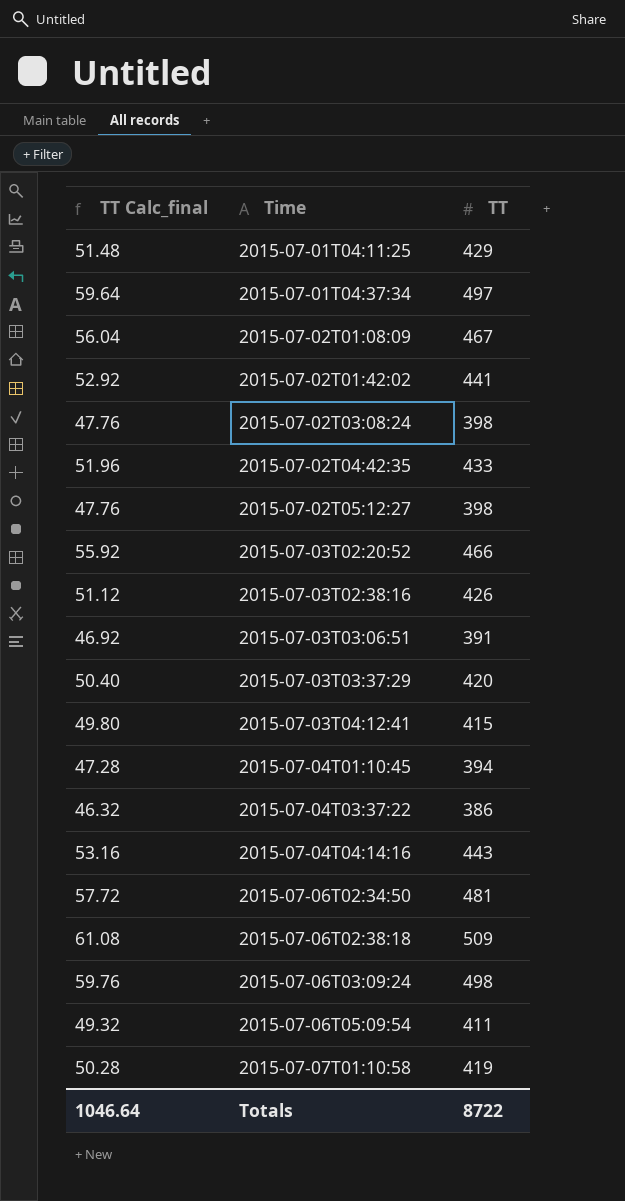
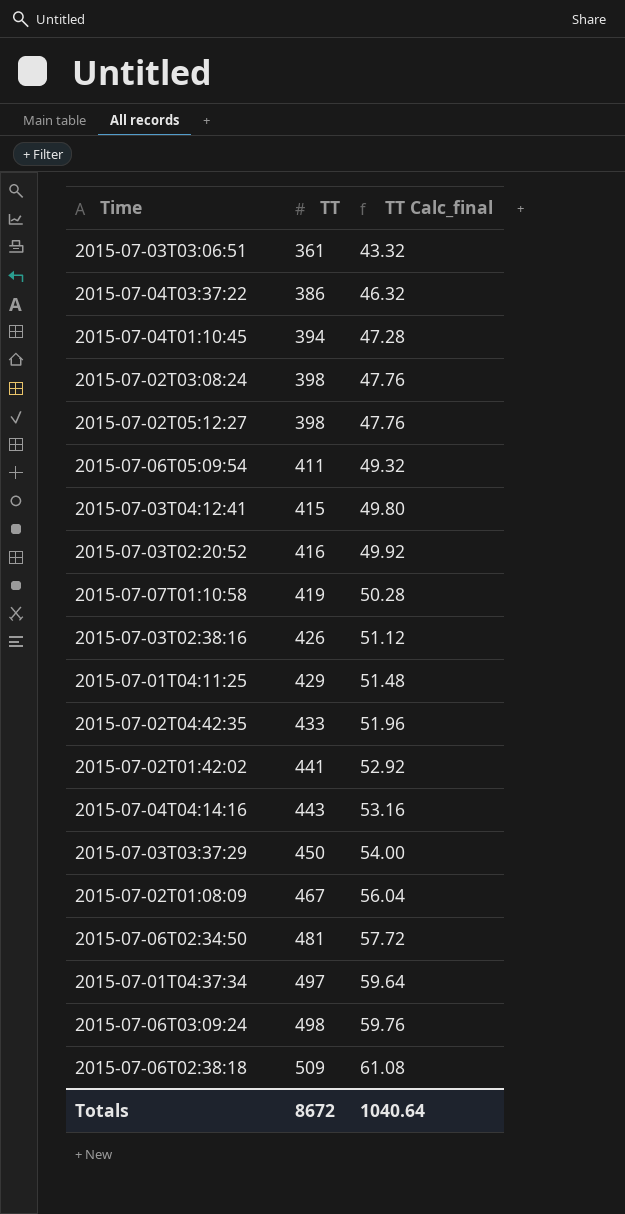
row order: Time ascending -> TT ascending
column TT Calc_final | position: 1 -> 3
2015-07-03T03:06:51 | TT: 391 -> 361
2015-07-03T03:06:51 | TT Calc_final: 46.92 -> 43.32
2015-07-03T02:20:52 | TT: 466 -> 416
2015-07-03T02:20:52 | TT Calc_final: 55.92 -> 49.92
2015-07-03T03:37:29 | TT: 420 -> 450
2015-07-03T03:37:29 | TT Calc_final: 50.40 -> 54.00
Totals | TT: 8722 -> 8672
Totals | TT Calc_final: 1046.64 -> 1040.64

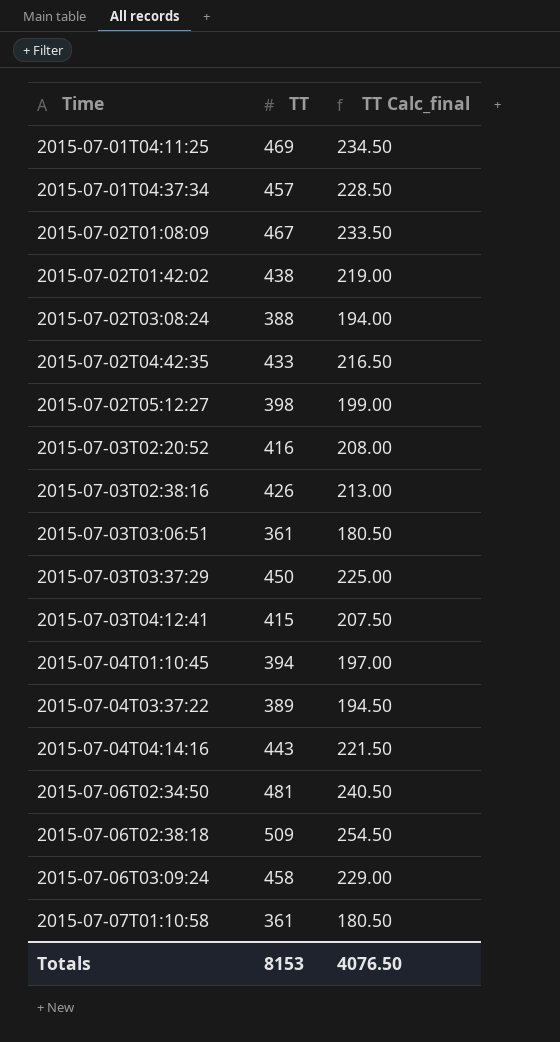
row order: TT ascending -> Time ascending
column TT Calc_final | formula: [TT] * 0.12 -> [TT] * 0.5
row 2015-07-06T05:09:54: 411 | 49.32 -> none
2015-07-01T04:11:25 | TT: 429 -> 469
2015-07-01T04:37:34 | TT: 497 -> 457
2015-07-02T01:42:02 | TT: 441 -> 438
2015-07-02T03:08:24 | TT: 398 -> 388
2015-07-04T03:37:22 | TT: 386 -> 389
2015-07-06T03:09:24 | TT: 498 -> 458
2015-07-07T01:10:58 | TT: 419 -> 361
Totals | TT: 8672 -> 8153
Totals | TT Calc_final: 1040.64 -> 4076.50

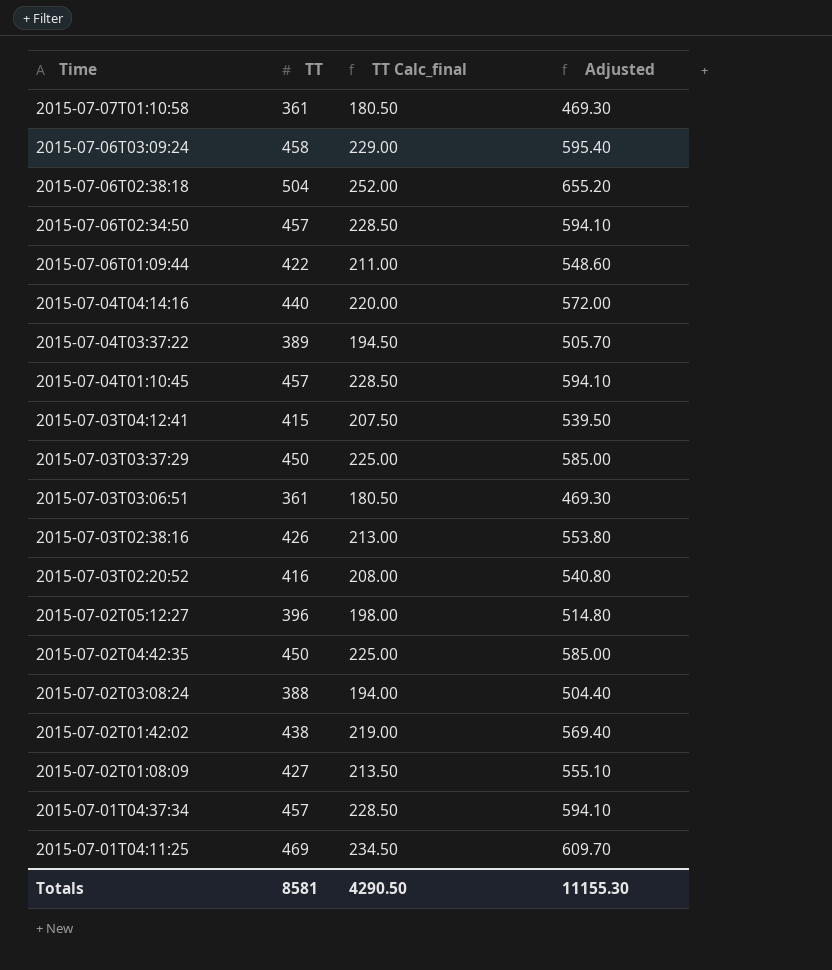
row order: Time ascending -> Time descending
column Adjusted | formula: none -> [TT] * 1.3
2015-07-06T02:38:18 | TT: 509 -> 504
2015-07-06T02:38:18 | TT Calc_final: 254.50 -> 252.00
2015-07-06T02:34:50 | TT: 481 -> 457
2015-07-06T02:34:50 | TT Calc_final: 240.50 -> 228.50
row 2015-07-06T01:09:44: none -> 422 | 211.00 | 548.60
2015-07-04T04:14:16 | TT: 443 -> 440
2015-07-04T04:14:16 | TT Calc_final: 221.50 -> 220.00
2015-07-04T01:10:45 | TT: 394 -> 457
2015-07-04T01:10:45 | TT Calc_final: 197.00 -> 228.50
2015-07-02T05:12:27 | TT: 398 -> 396
2015-07-02T05:12:27 | TT Calc_final: 199.00 -> 198.00
2015-07-02T04:42:35 | TT: 433 -> 450
2015-07-02T04:42:35 | TT Calc_final: 216.50 -> 225.00
2015-07-02T01:08:09 | TT: 467 -> 427
2015-07-02T01:08:09 | TT Calc_final: 233.50 -> 213.50
Totals | TT: 8153 -> 8581
Totals | TT Calc_final: 4076.50 -> 4290.50

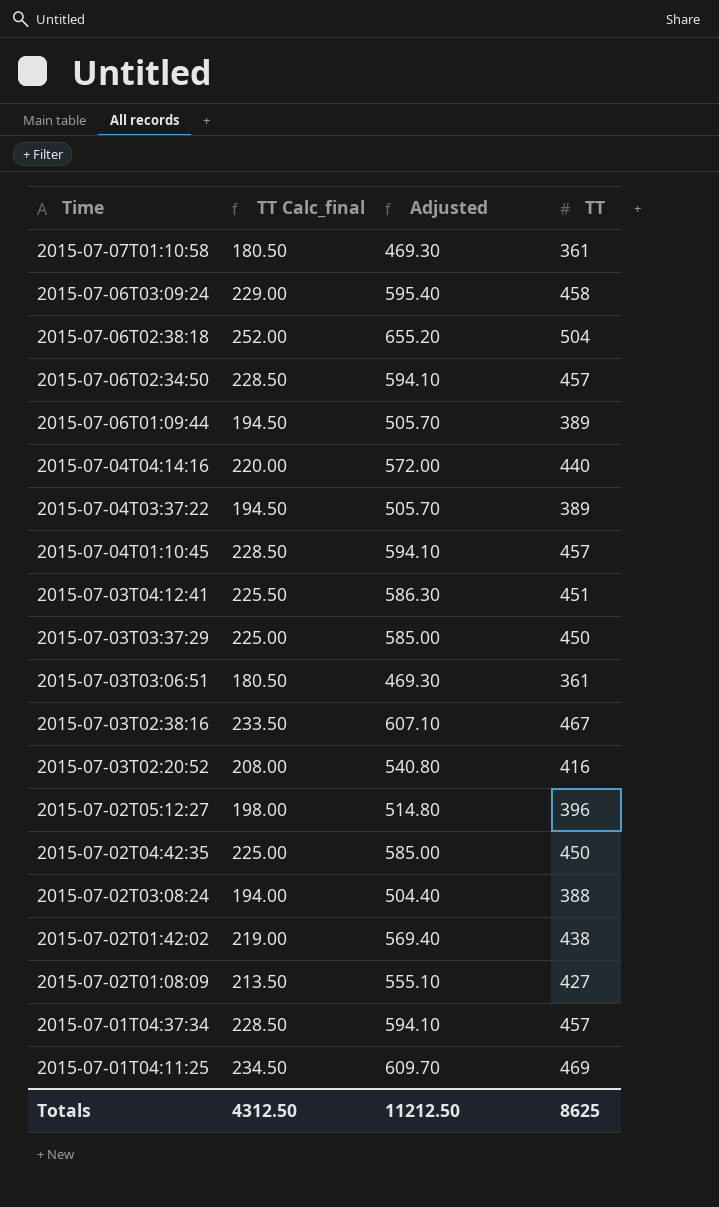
column TT | position: 2 -> 4
2015-07-06T01:09:44 | TT Calc_final: 211.00 -> 194.50
2015-07-06T01:09:44 | Adjusted: 548.60 -> 505.70
2015-07-06T01:09:44 | TT: 422 -> 389
2015-07-03T04:12:41 | TT Calc_final: 207.50 -> 225.50
2015-07-03T04:12:41 | Adjusted: 539.50 -> 586.30
2015-07-03T04:12:41 | TT: 415 -> 451
2015-07-03T02:38:16 | TT Calc_final: 213.00 -> 233.50
2015-07-03T02:38:16 | Adjusted: 553.80 -> 607.10
2015-07-03T02:38:16 | TT: 426 -> 467
Totals | TT Calc_final: 4290.50 -> 4312.50
Totals | Adjusted: 11155.30 -> 11212.50
Totals | TT: 8581 -> 8625

